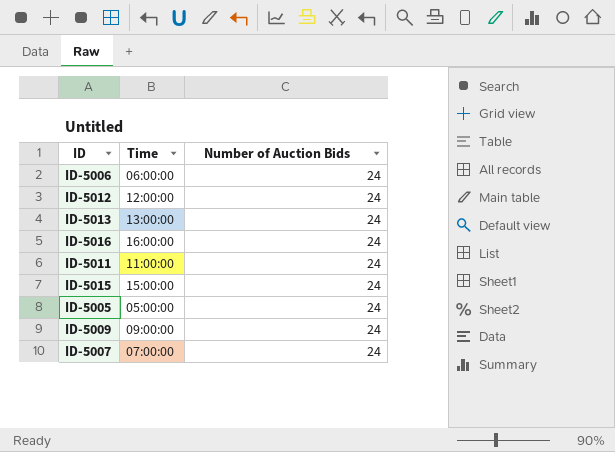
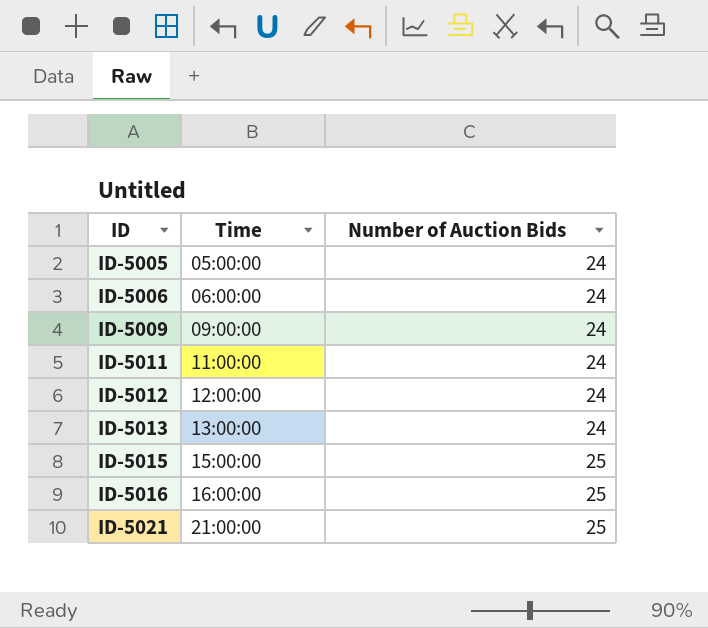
row order: none -> ID ascending
row ID-5007: 07:00:00 | 24 -> none
ID-5015 | Number of Auction Bids: 24 -> 25
ID-5016 | Number of Auction Bids: 24 -> 25
row ID-5021: none -> 21:00:00 | 25

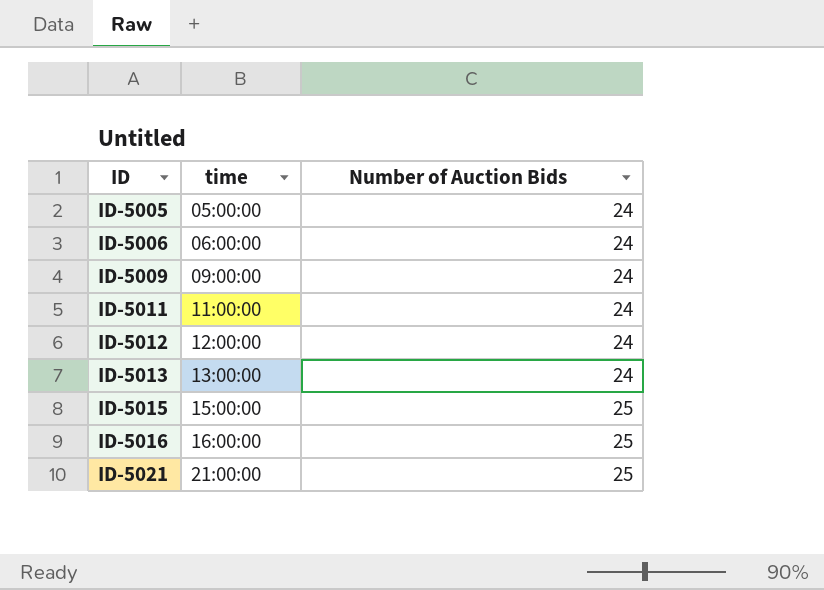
column name: Time -> time

